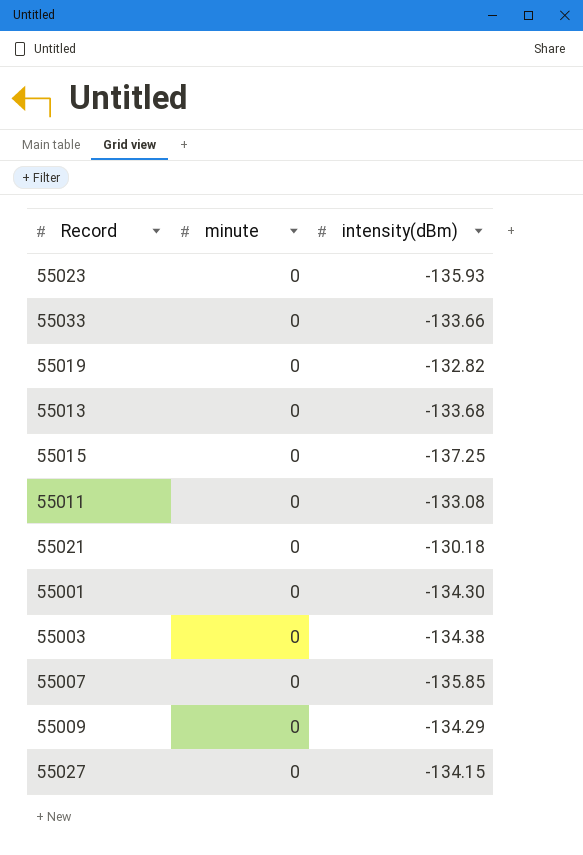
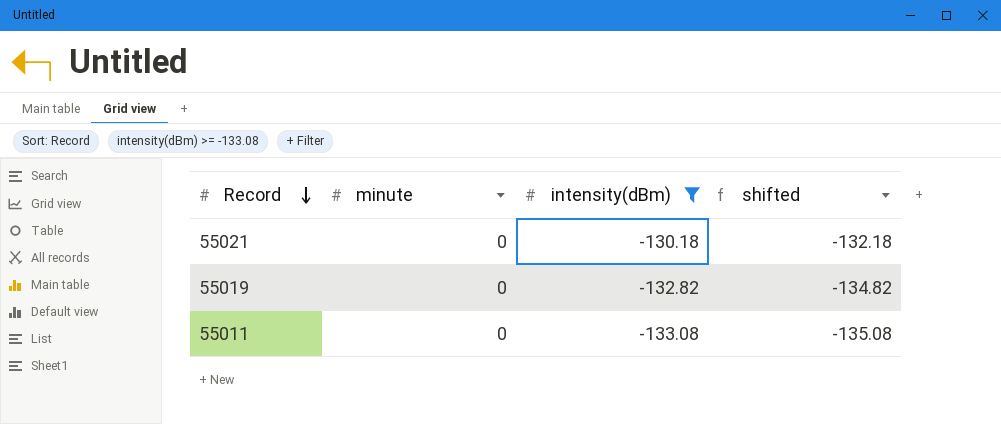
filter: none -> intensity(dBm) >= -133.08
row order: none -> Record descending
column shifted | formula: none -> [intensity(dBm)] - 2

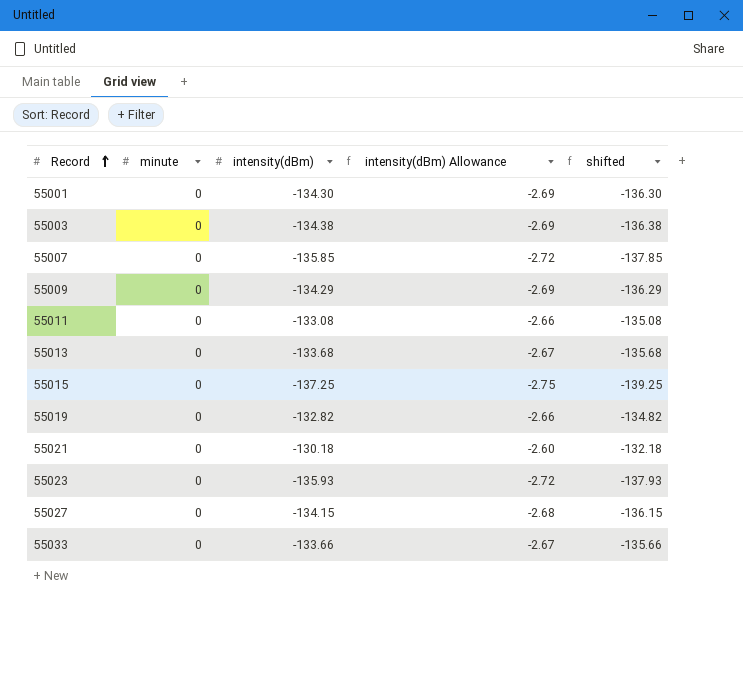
filter: intensity(dBm) >= -133.08 -> none
row order: Record descending -> Record ascending
column intensity(dBm) Allowance | formula: none -> [intensity(dBm)] * 0.02

